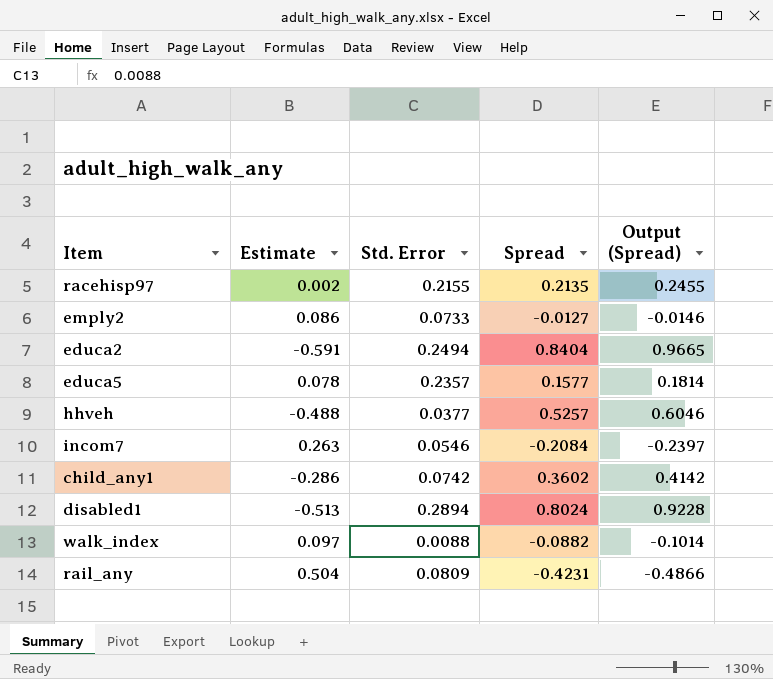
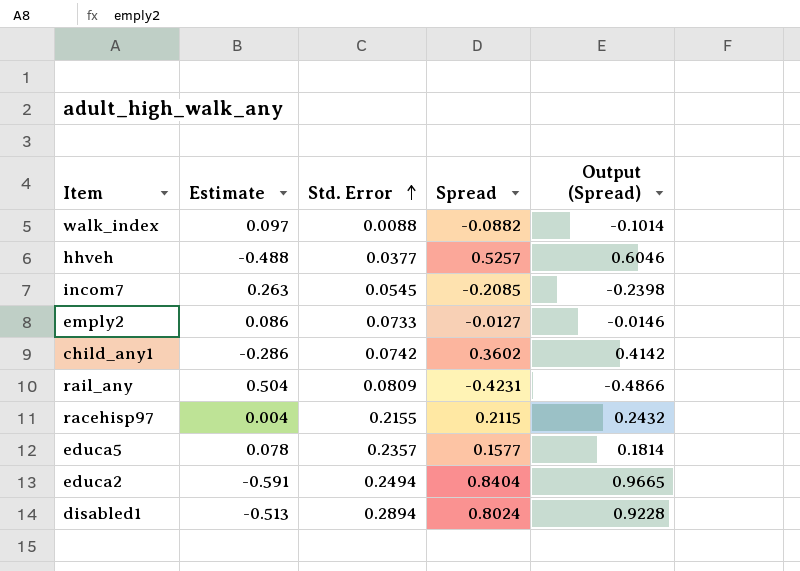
row order: none -> Std. Error ascending
incom7 | Std. Error: 0.0546 -> 0.0545
incom7 | Spread: -0.2084 -> -0.2085
incom7 | Output (Spread): -0.2397 -> -0.2398
racehisp97 | Estimate: 0.002 -> 0.004
racehisp97 | Spread: 0.2135 -> 0.2115
racehisp97 | Output (Spread): 0.2455 -> 0.2432

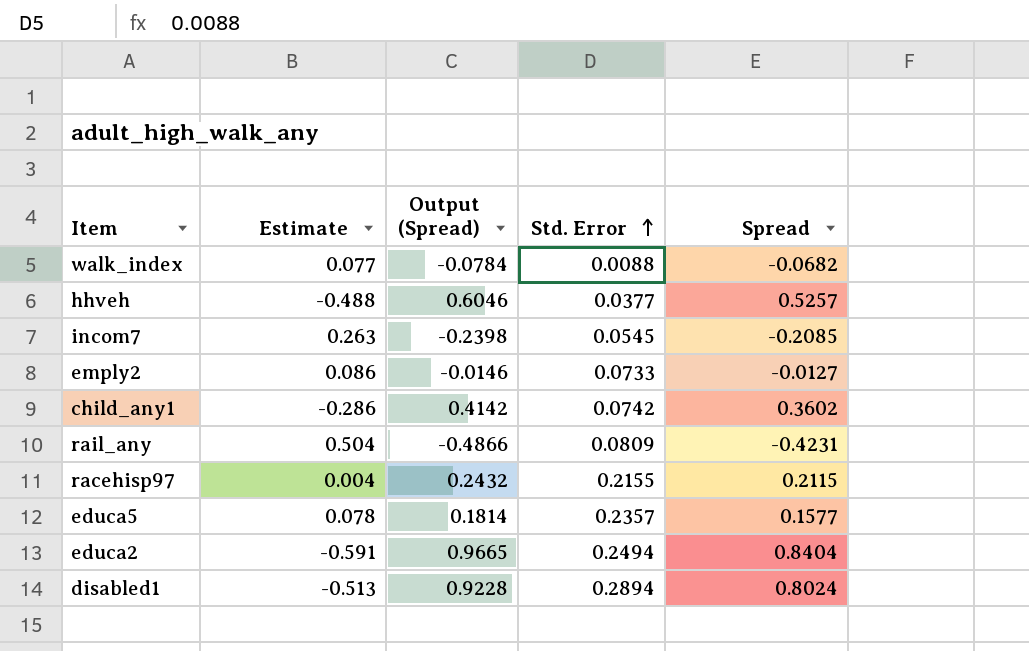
column Output (Spread) | position: 5 -> 3
walk_index | Estimate: 0.097 -> 0.077
walk_index | Output (Spread): -0.1014 -> -0.0784
walk_index | Spread: -0.0882 -> -0.0682

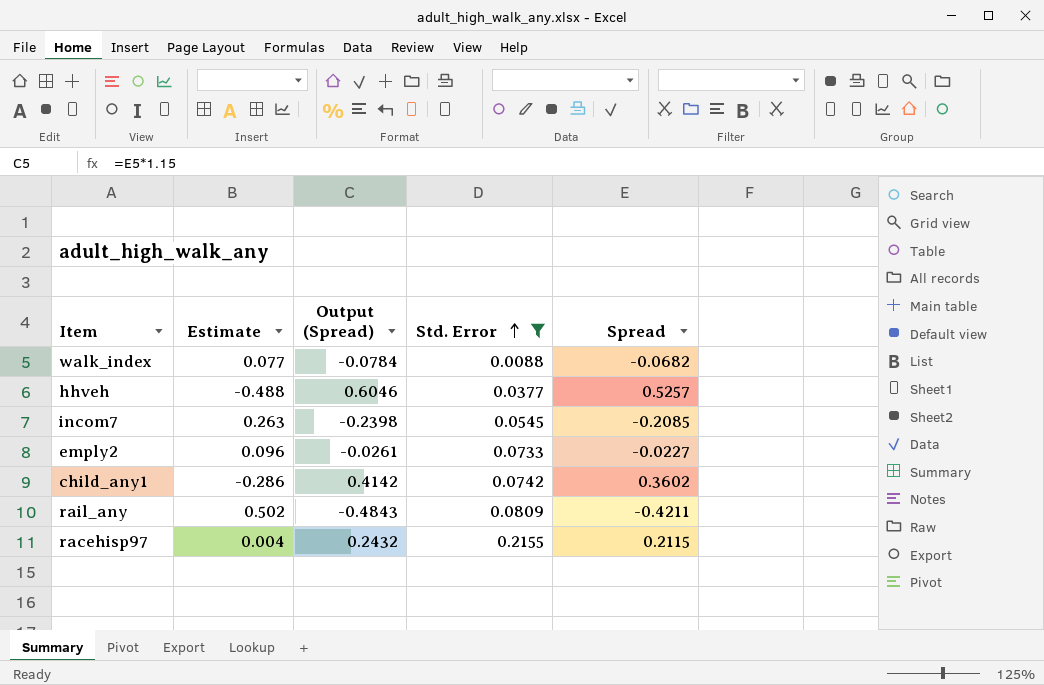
filter: none -> Std. Error <= 0.2155
emply2 | Estimate: 0.086 -> 0.096
emply2 | Output (Spread): -0.0146 -> -0.0261
emply2 | Spread: -0.0127 -> -0.0227
rail_any | Estimate: 0.504 -> 0.502
rail_any | Output (Spread): -0.4866 -> -0.4843
rail_any | Spread: -0.4231 -> -0.4211

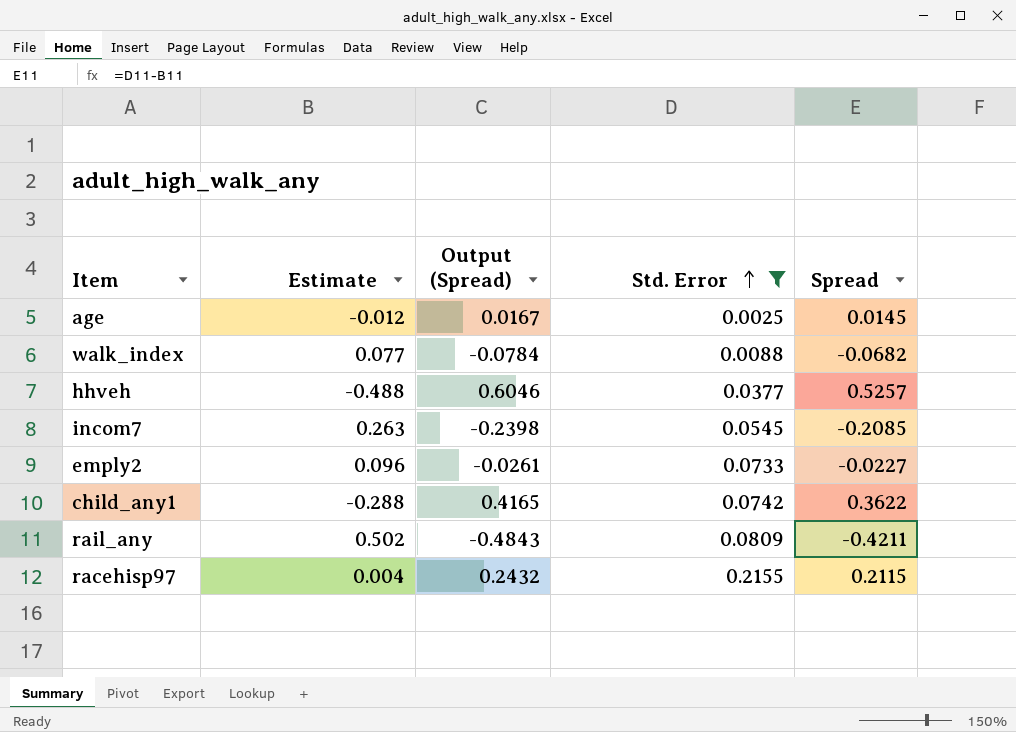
row age: none -> -0.012 | 0.0167 | 0.0025 | 0.0145
child_any1 | Estimate: -0.286 -> -0.288
child_any1 | Output (Spread): 0.4142 -> 0.4165
child_any1 | Spread: 0.3602 -> 0.3622

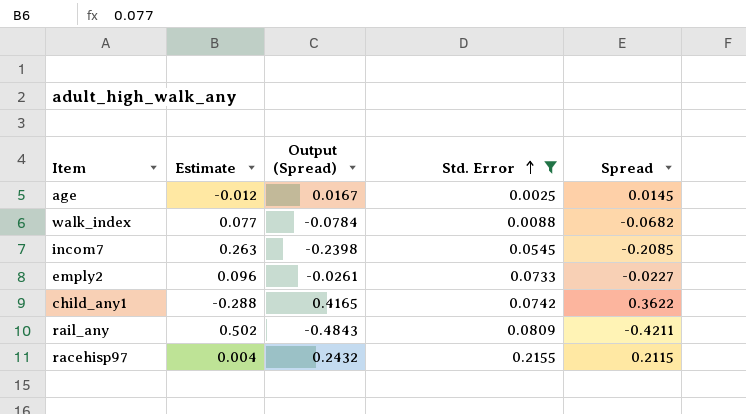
row hhveh: -0.488 | 0.6046 | 0.0377 | 0.5257 -> none

